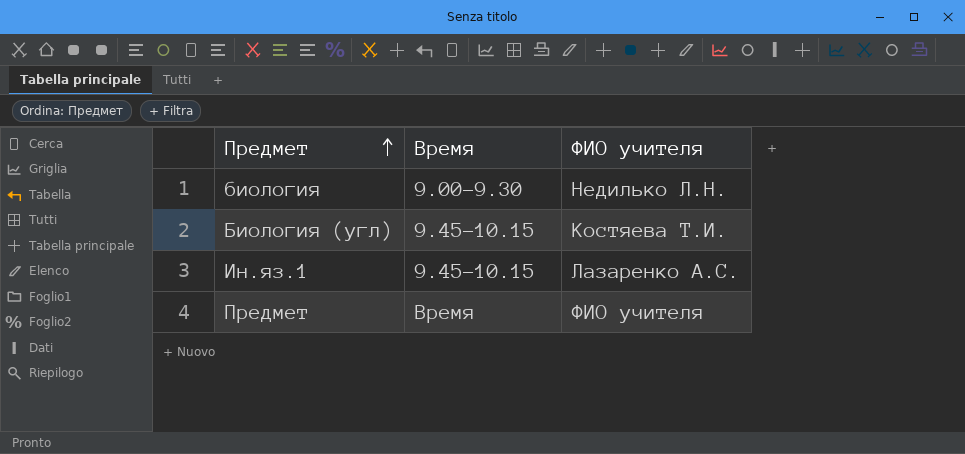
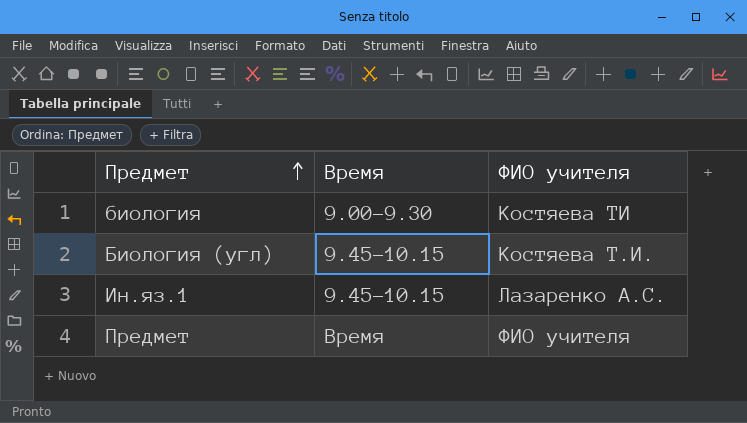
биология | ФИО учителя: Недилько Л.Н. -> Костяева ТИ

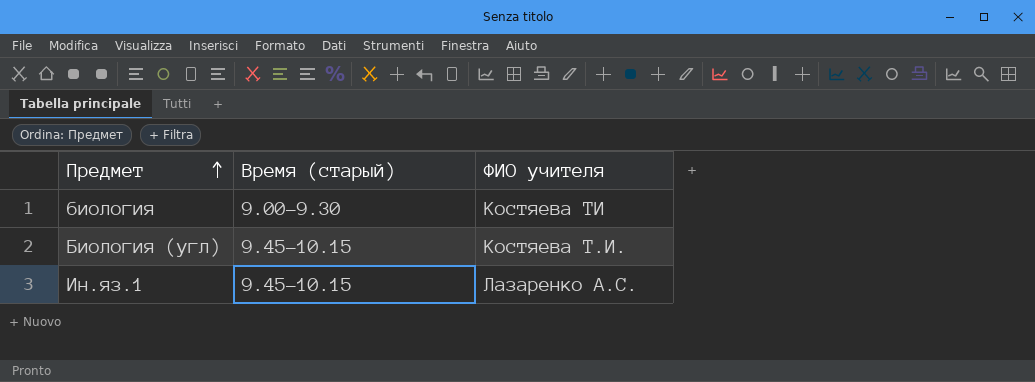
column name: Время -> Время (старый)
row Предмет: Время | ФИО учителя -> none

